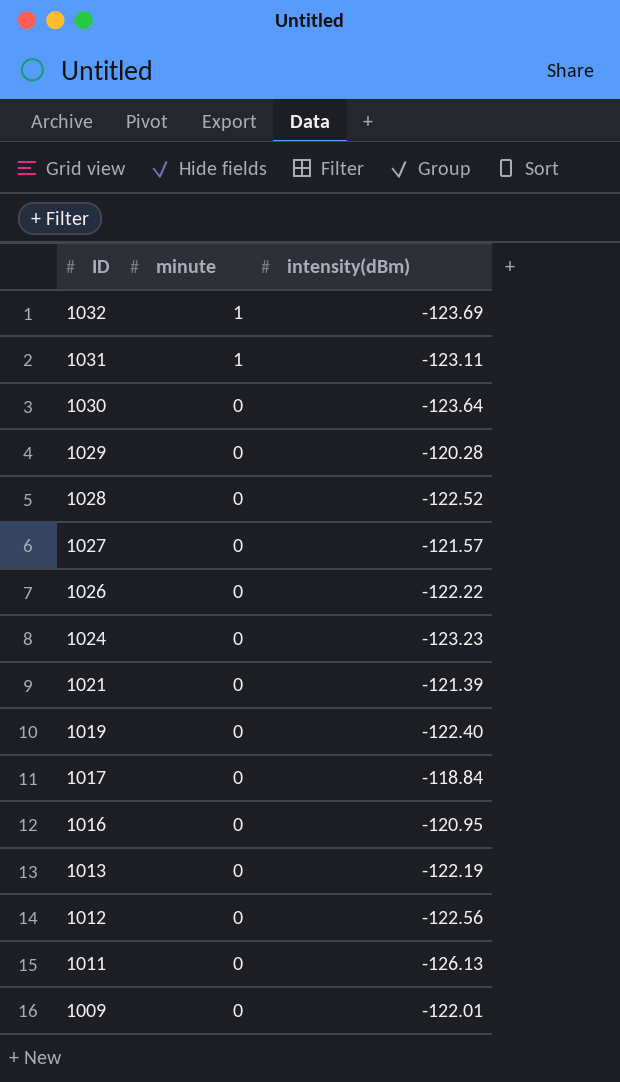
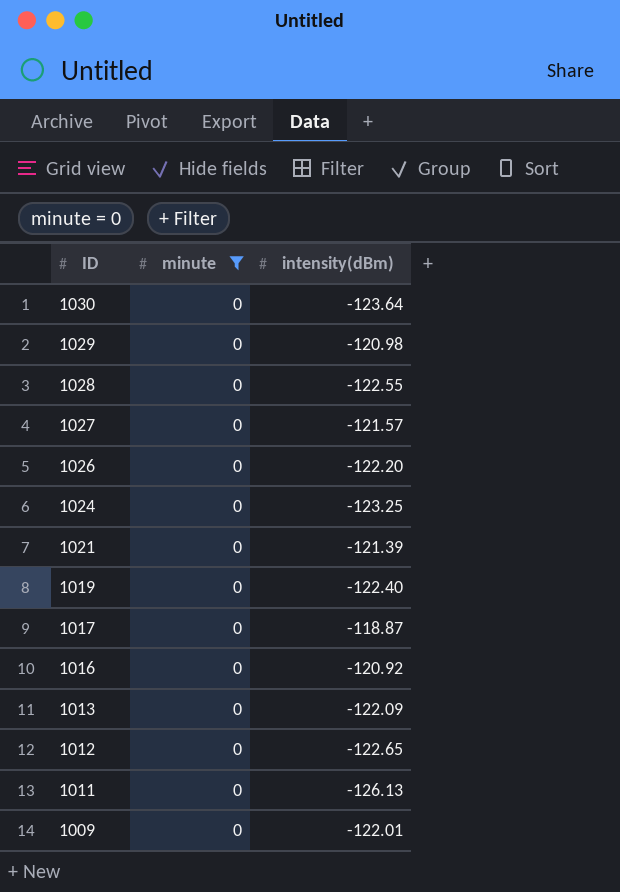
filter: none -> minute = 0
1029 | intensity(dBm): -120.28 -> -120.98
1028 | intensity(dBm): -122.52 -> -122.55
1026 | intensity(dBm): -122.22 -> -122.20
1024 | intensity(dBm): -123.23 -> -123.25
1017 | intensity(dBm): -118.84 -> -118.87
1016 | intensity(dBm): -120.95 -> -120.92
1013 | intensity(dBm): -122.19 -> -122.09
1012 | intensity(dBm): -122.56 -> -122.65

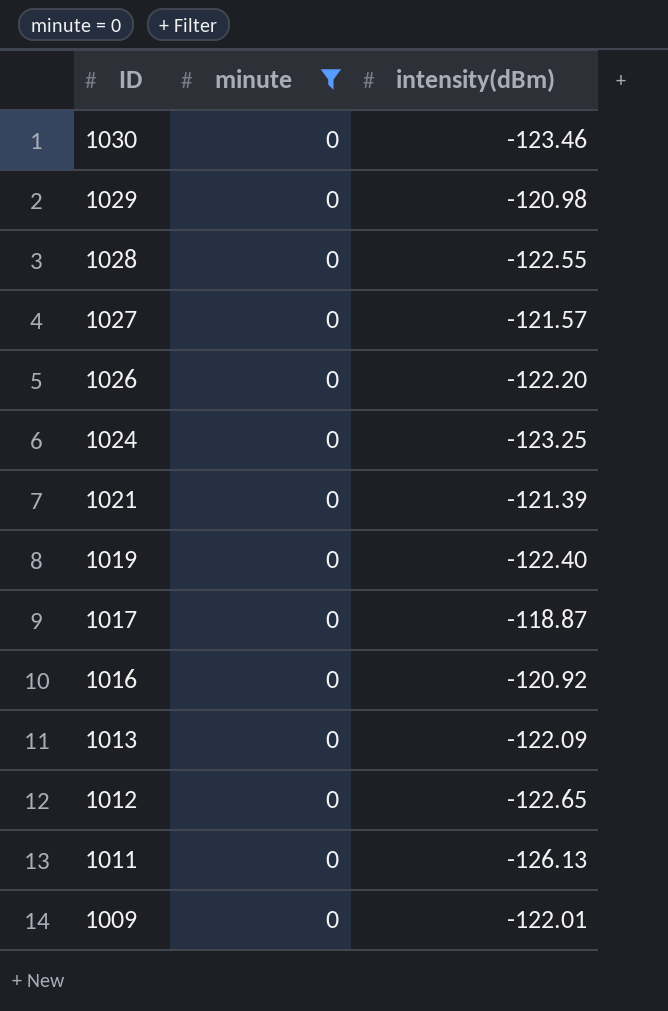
1030 | intensity(dBm): -123.64 -> -123.46

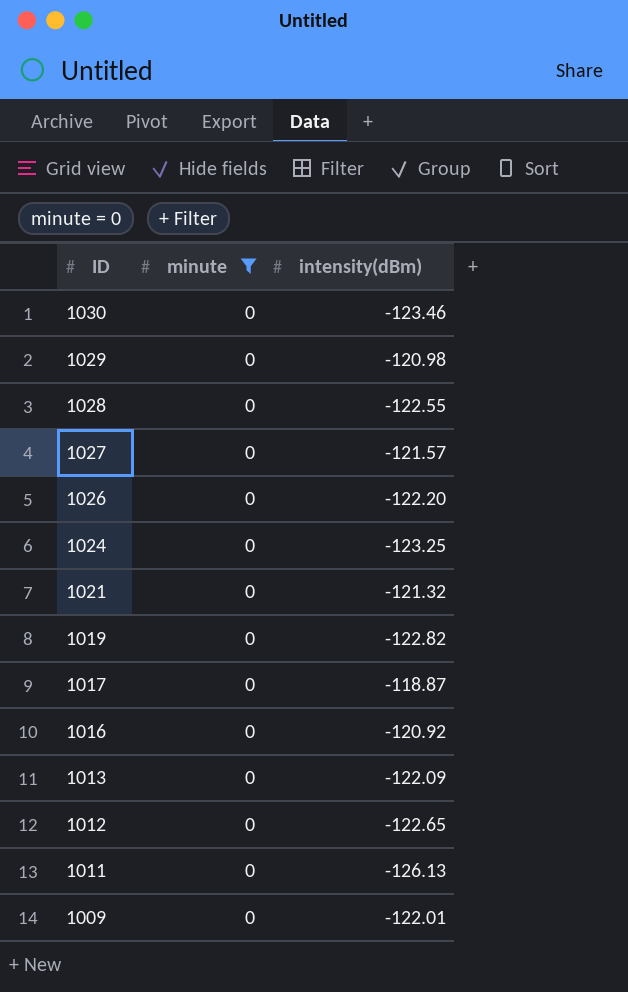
1021 | intensity(dBm): -121.39 -> -121.32
1019 | intensity(dBm): -122.40 -> -122.82

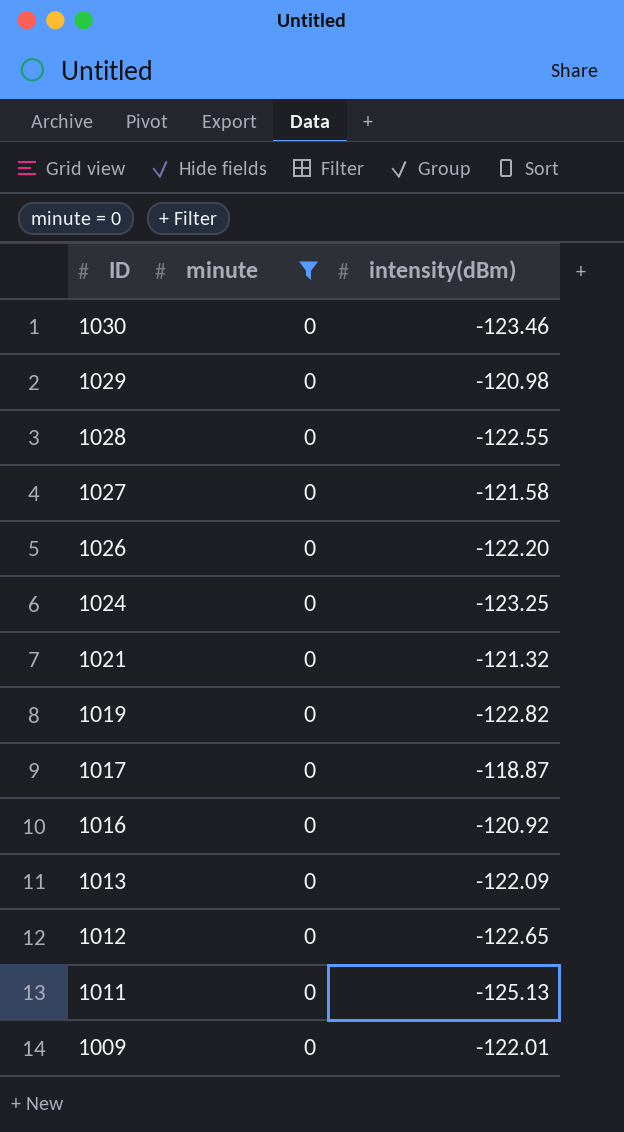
1027 | intensity(dBm): -121.57 -> -121.58
1011 | intensity(dBm): -126.13 -> -125.13

